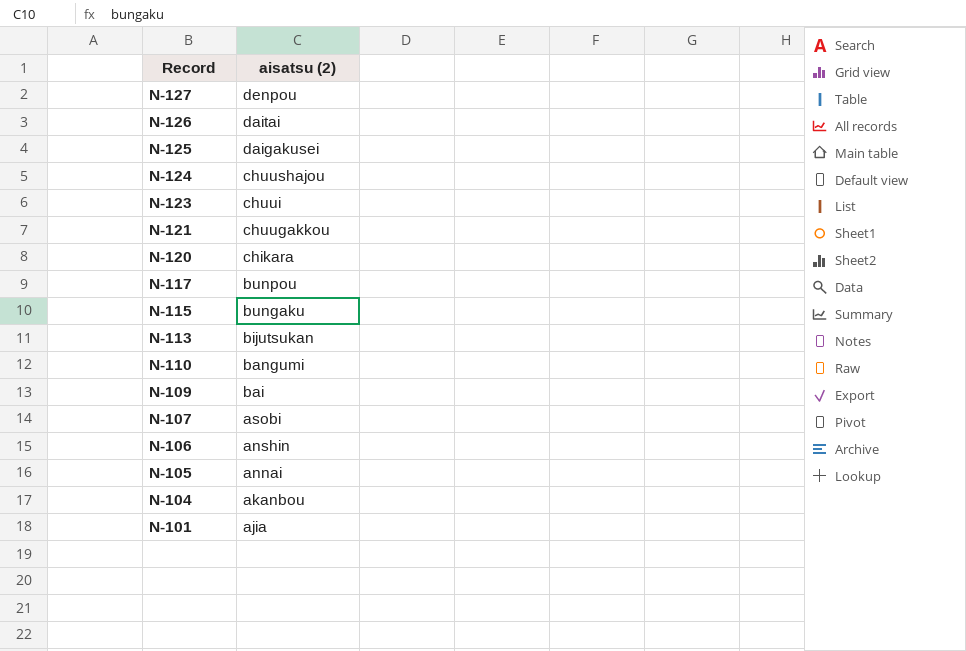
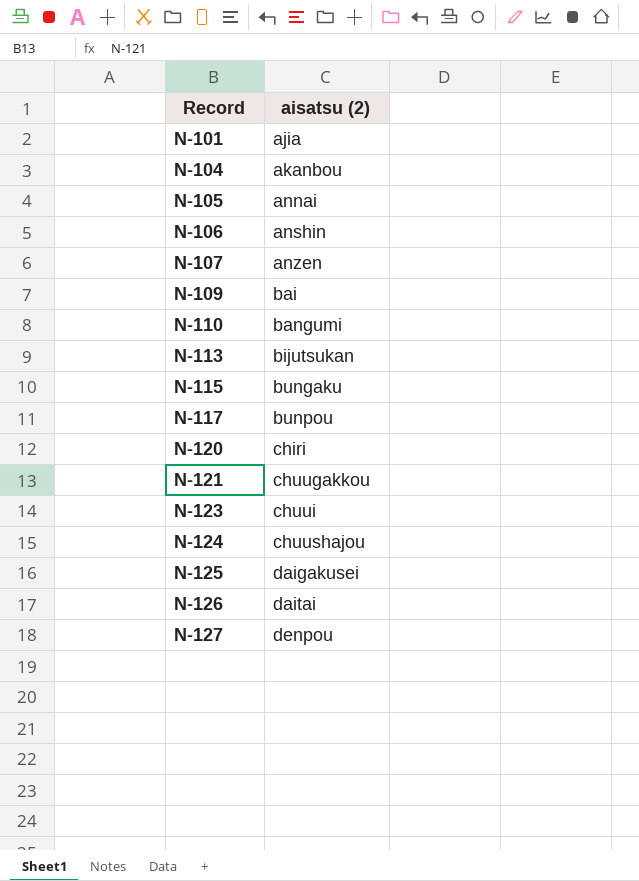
row order: Record descending -> Record ascending
N-107 | aisatsu (2): asobi -> anzen
N-120 | aisatsu (2): chikara -> chiri

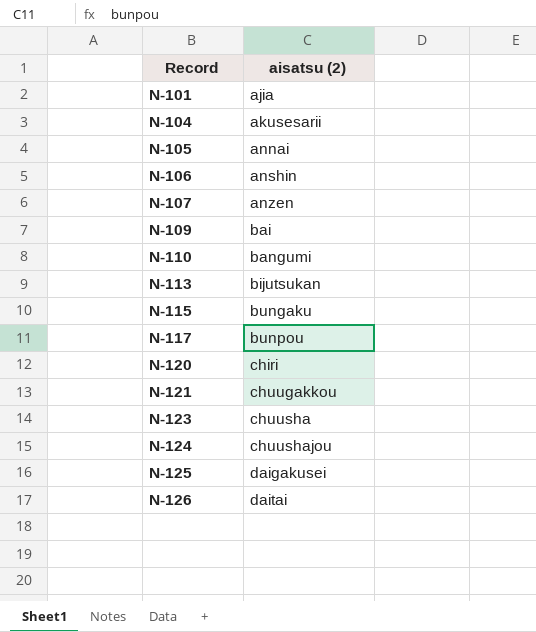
row N-127: denpou -> none
N-104 | aisatsu (2): akanbou -> akusesarii
N-123 | aisatsu (2): chuui -> chuusha

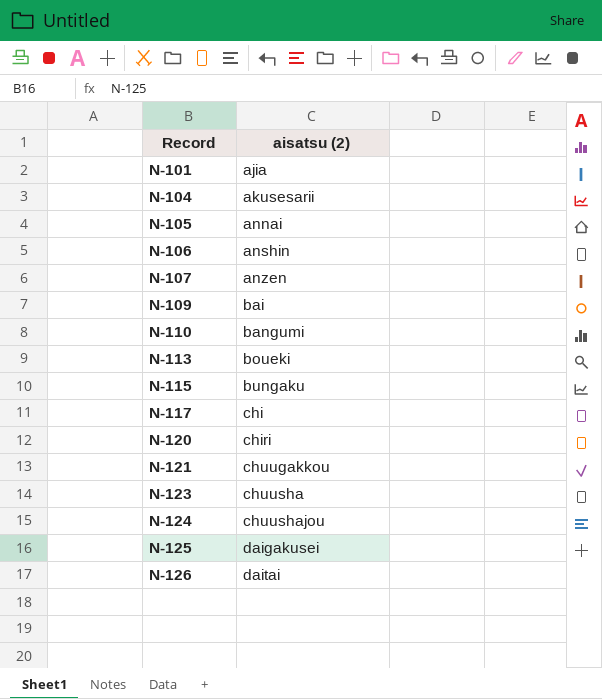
N-113 | aisatsu (2): bijutsukan -> boueki
N-117 | aisatsu (2): bunpou -> chi

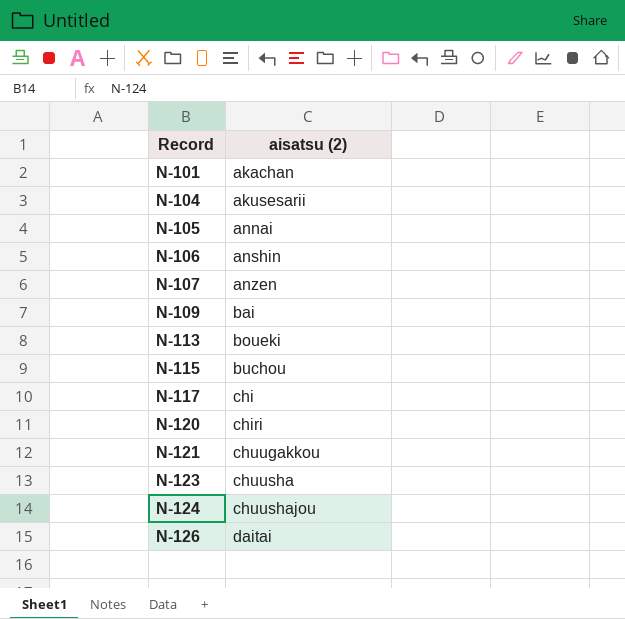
row N-110: bangumi -> none
row N-125: daigakusei -> none
N-101 | aisatsu (2): ajia -> akachan
N-115 | aisatsu (2): bungaku -> buchou

